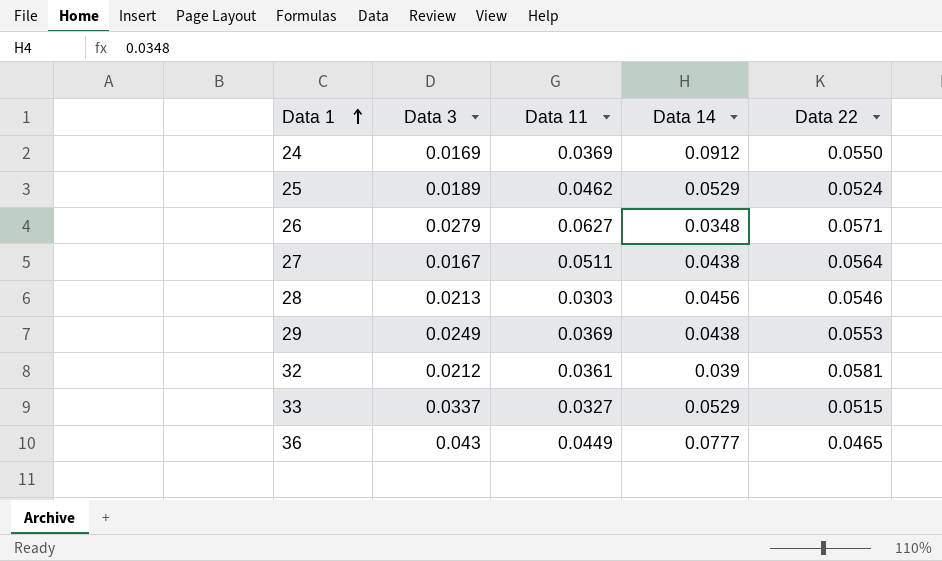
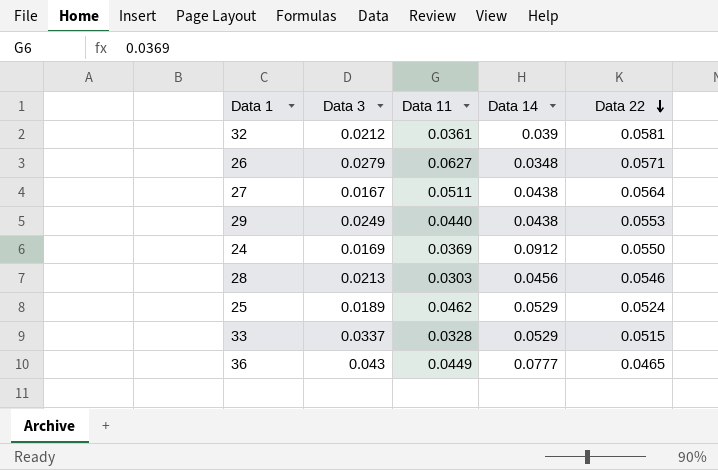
row order: Data 1 ascending -> Data 22 descending
29 | Data 11: 0.0369 -> 0.0440
33 | Data 11: 0.0327 -> 0.0328

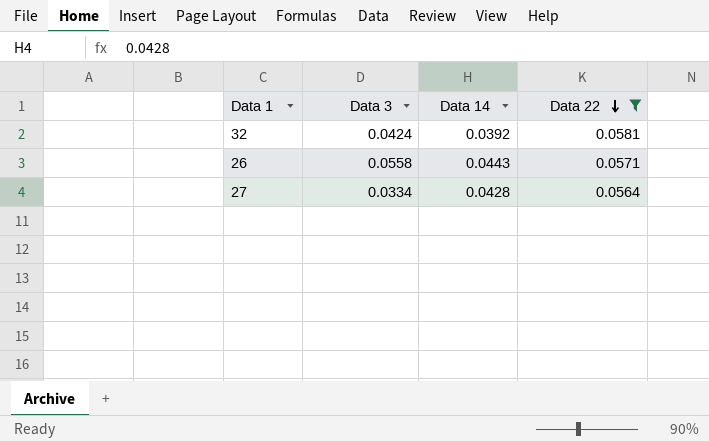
filter: none -> Data 22 >= 0.0564
column Data 11 | position: 3 -> none
32 | Data 3: 0.0212 -> 0.0424
32 | Data 14: 0.039 -> 0.0392
26 | Data 3: 0.0279 -> 0.0558
26 | Data 14: 0.0348 -> 0.0443
27 | Data 3: 0.0167 -> 0.0334
27 | Data 14: 0.0438 -> 0.0428

